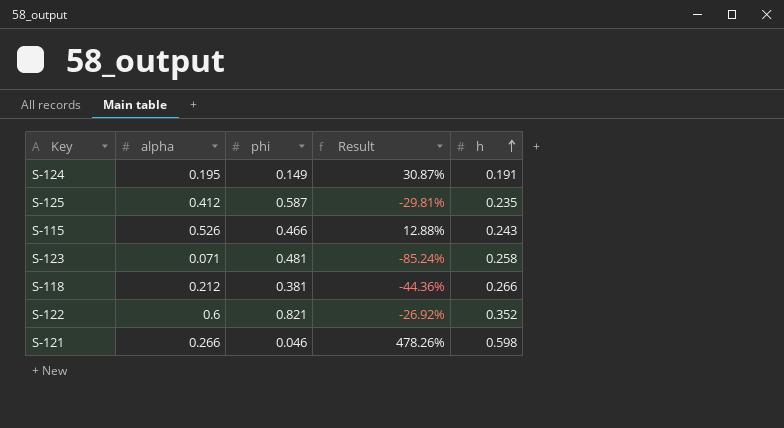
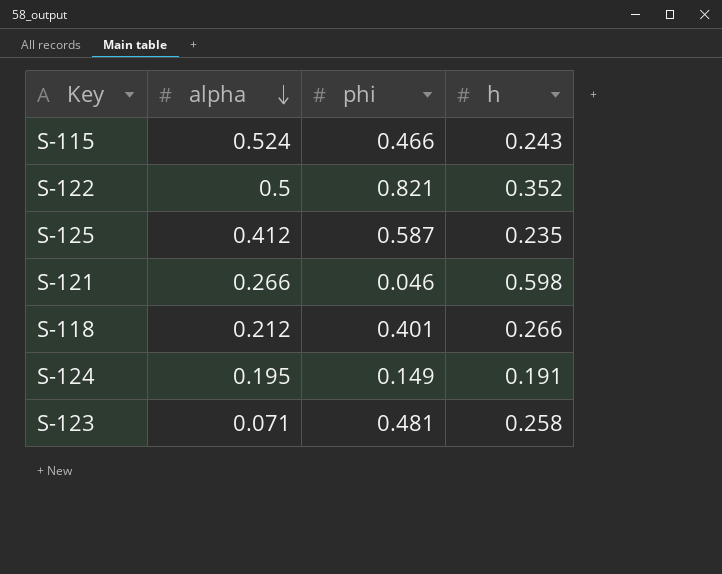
row order: h ascending -> alpha descending
column Result | formula: ([alpha] - [phi]) / [phi] -> none
S-115 | alpha: 0.526 -> 0.524
S-122 | alpha: 0.6 -> 0.5
S-118 | phi: 0.381 -> 0.401

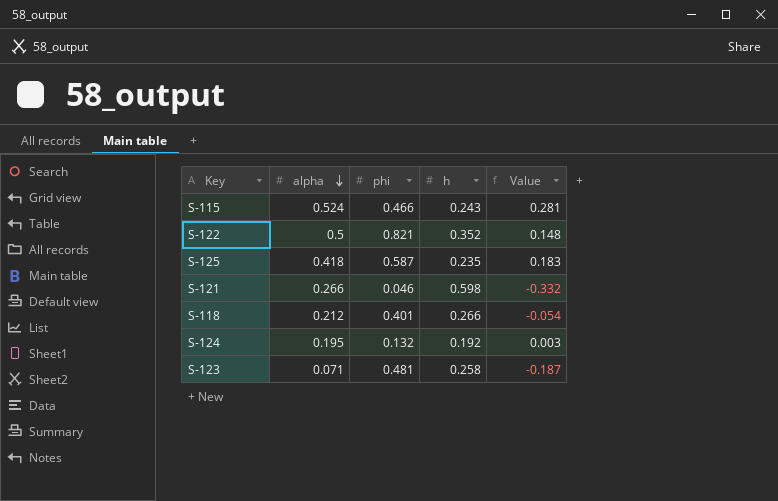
column Value | formula: none -> [alpha] - [h]
S-125 | alpha: 0.412 -> 0.418
S-124 | phi: 0.149 -> 0.132
S-124 | h: 0.191 -> 0.192

